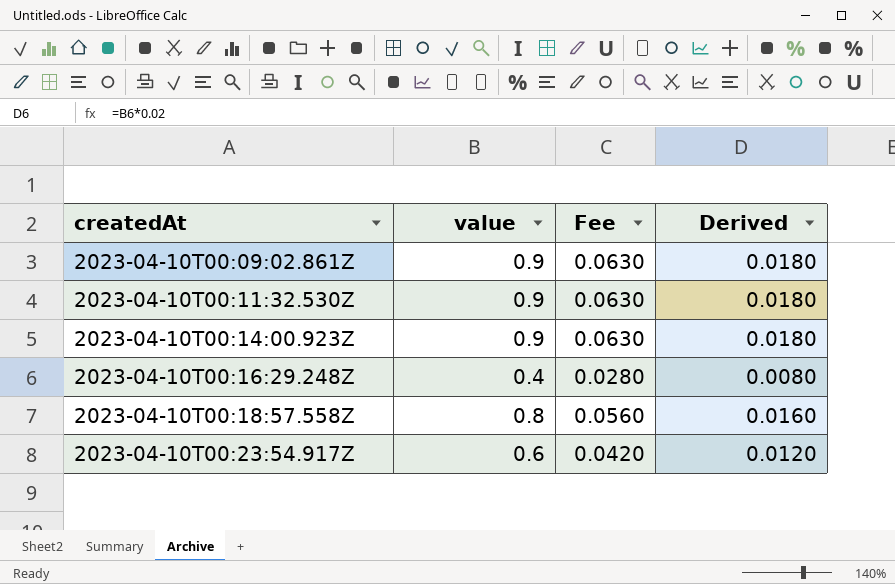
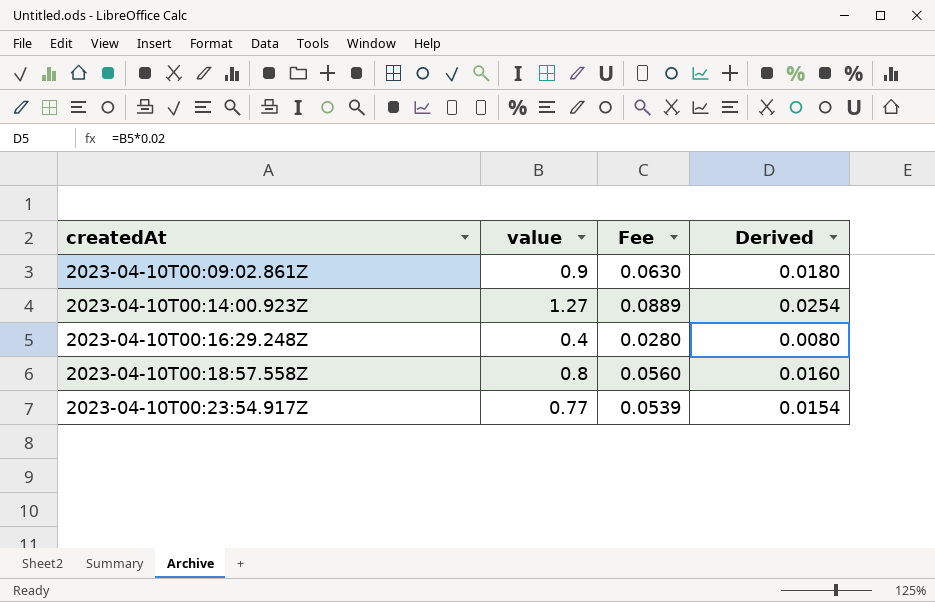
row 2023-04-10T00:11:32.530Z: 0.9 | 0.0630 | 0.0180 -> none
2023-04-10T00:14:00.923Z | value: 0.9 -> 1.27
2023-04-10T00:14:00.923Z | Fee: 0.0630 -> 0.0889
2023-04-10T00:14:00.923Z | Derived: 0.0180 -> 0.0254
2023-04-10T00:23:54.917Z | value: 0.6 -> 0.77
2023-04-10T00:23:54.917Z | Fee: 0.0420 -> 0.0539
2023-04-10T00:23:54.917Z | Derived: 0.0120 -> 0.0154

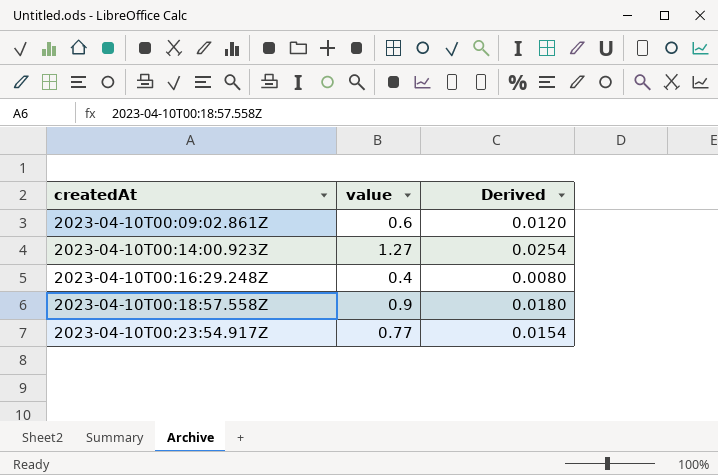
column Fee | formula: [value] * 0.07 -> none
2023-04-10T00:09:02.861Z | value: 0.9 -> 0.6
2023-04-10T00:09:02.861Z | Derived: 0.0180 -> 0.0120
2023-04-10T00:18:57.558Z | value: 0.8 -> 0.9
2023-04-10T00:18:57.558Z | Derived: 0.0160 -> 0.0180

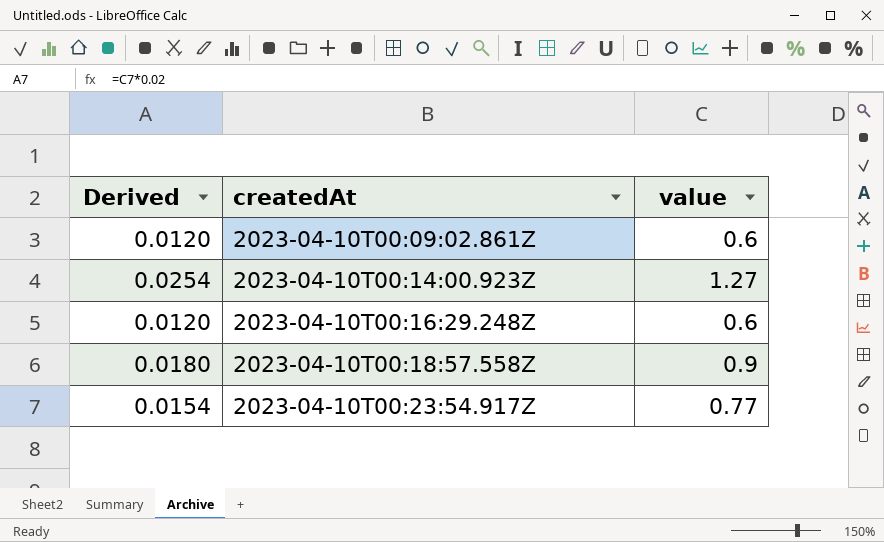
column Derived | position: 3 -> 1
2023-04-10T00:16:29.248Z | Derived: 0.0080 -> 0.0120
2023-04-10T00:16:29.248Z | value: 0.4 -> 0.6

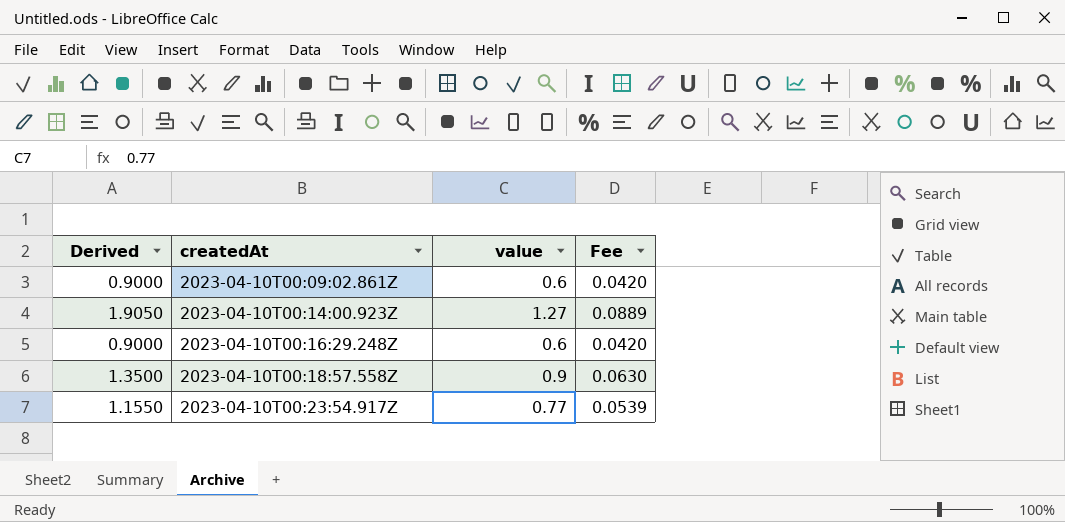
column Derived | formula: [value] * 0.02 -> [value] * 1.5
column Fee | formula: none -> [value] * 0.07

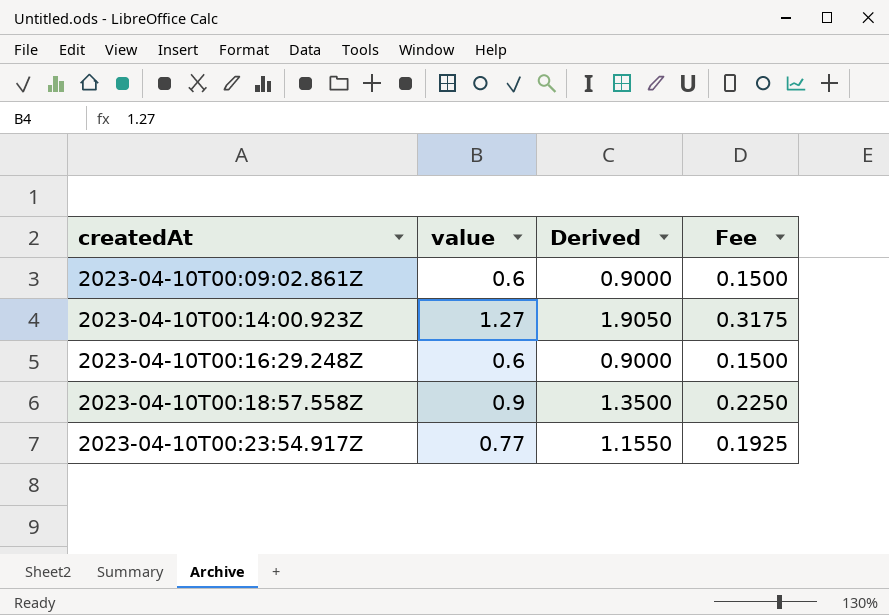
column Derived | position: 1 -> 3
column Fee | formula: [value] * 0.07 -> [value] * 0.25

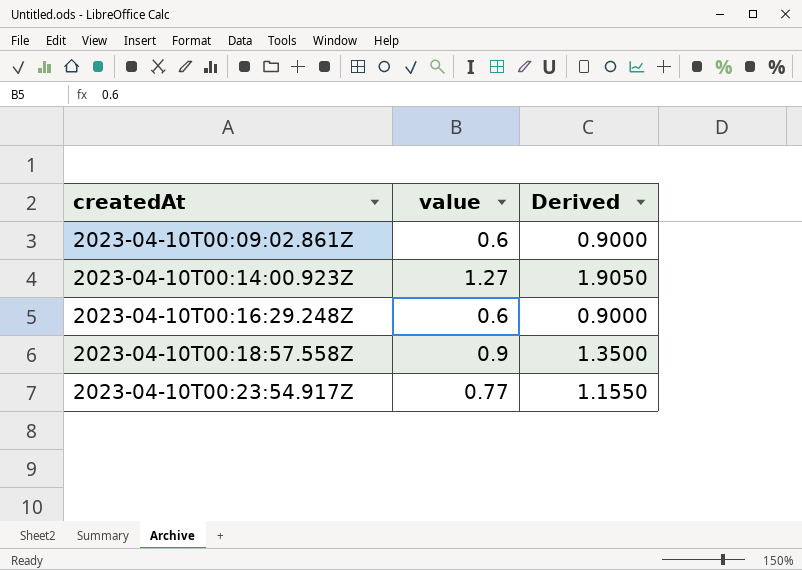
column Fee | formula: [value] * 0.25 -> none

